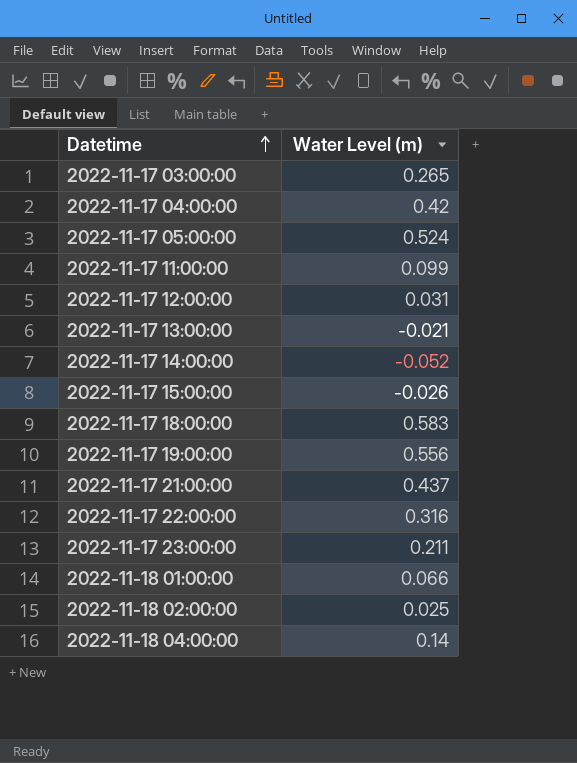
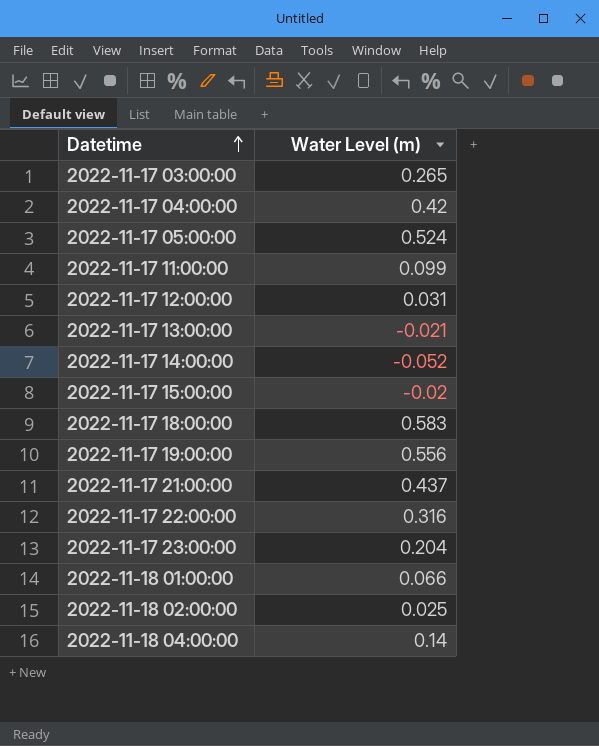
2022-11-17 15:00:00 | Water Level (m): -0.026 -> -0.02
2022-11-17 23:00:00 | Water Level (m): 0.211 -> 0.204

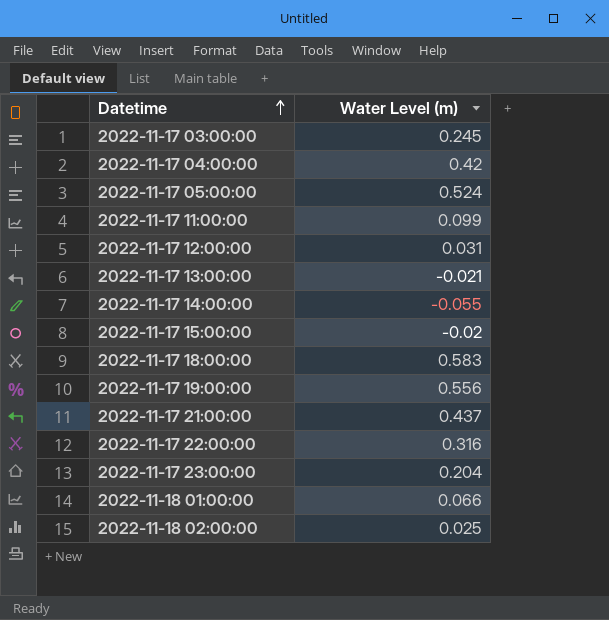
row 2022-11-18 04:00:00: 0.14 -> none
2022-11-17 03:00:00 | Water Level (m): 0.265 -> 0.245
2022-11-17 14:00:00 | Water Level (m): -0.052 -> -0.055

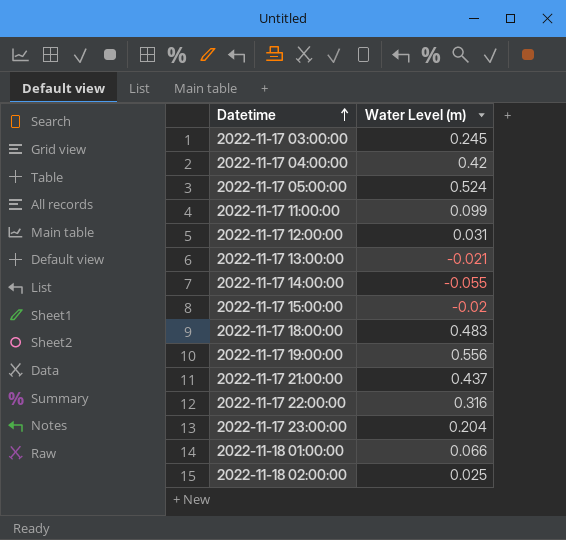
2022-11-17 18:00:00 | Water Level (m): 0.583 -> 0.483

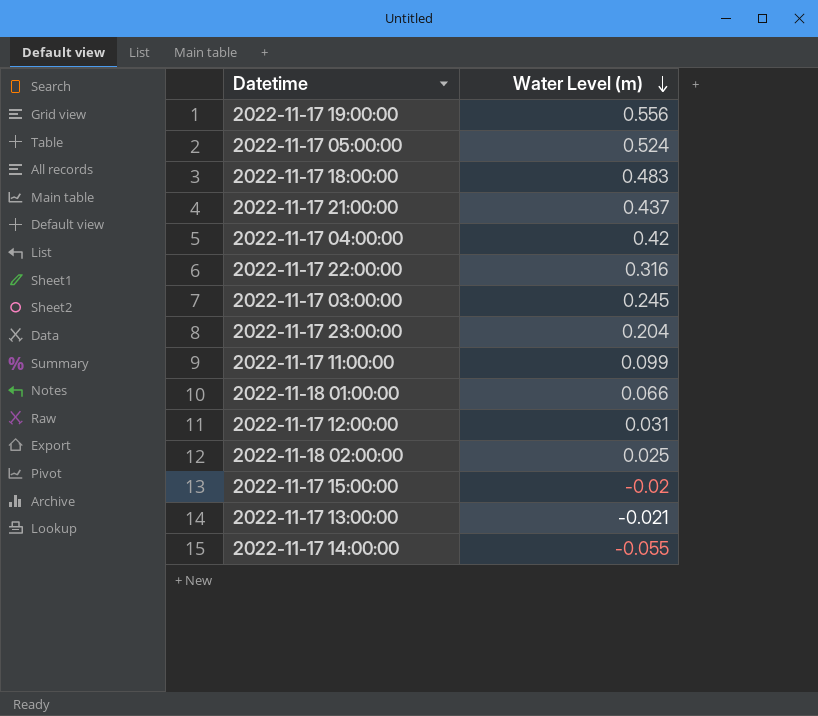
row order: Datetime ascending -> Water Level (m) descending

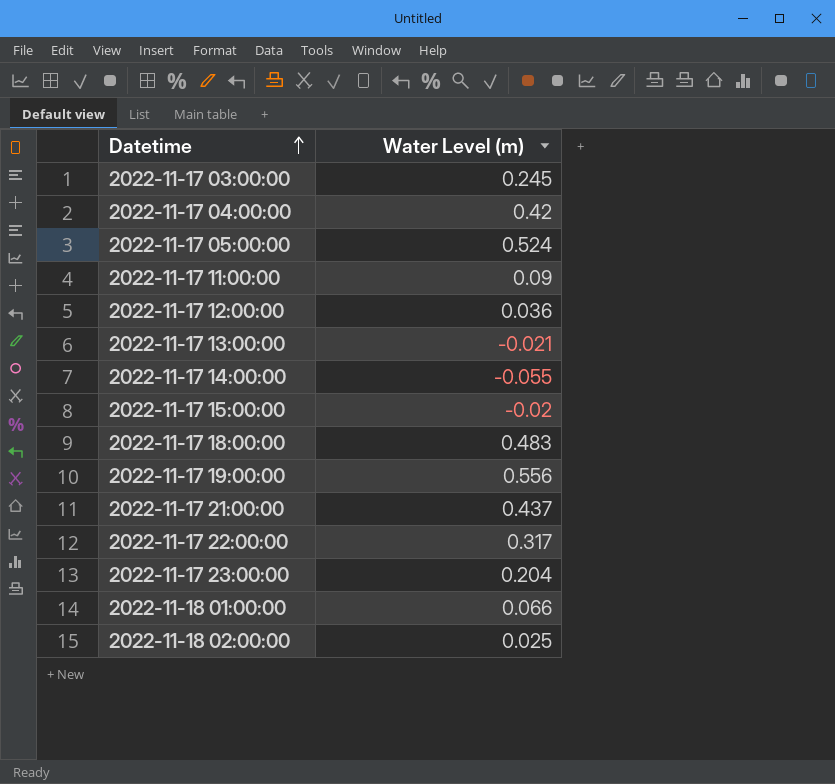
row order: Water Level (m) descending -> Datetime ascending
2022-11-17 11:00:00 | Water Level (m): 0.099 -> 0.09
2022-11-17 12:00:00 | Water Level (m): 0.031 -> 0.036
2022-11-17 22:00:00 | Water Level (m): 0.316 -> 0.317

